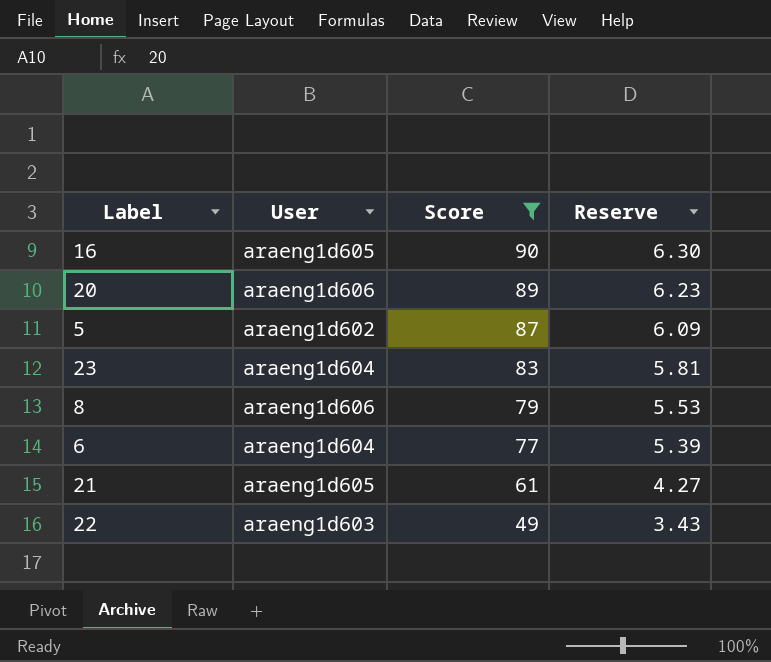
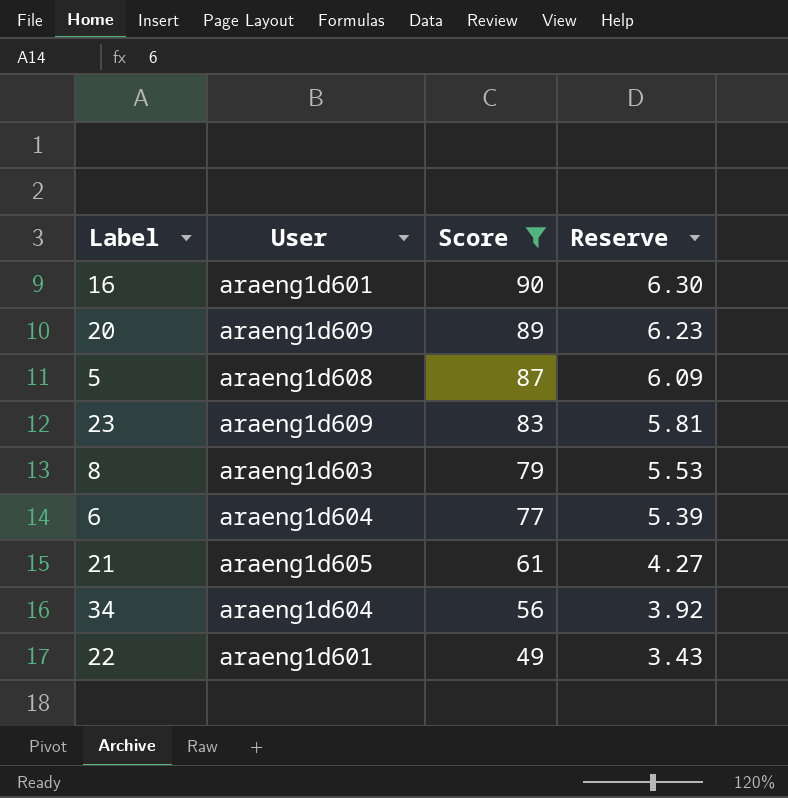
16 | User: araeng1d605 -> araeng1d601
20 | User: araeng1d606 -> araeng1d609
5 | User: araeng1d602 -> araeng1d608
23 | User: araeng1d604 -> araeng1d609
8 | User: araeng1d606 -> araeng1d603
row 34: none -> araeng1d604 | 56 | 3.92
22 | User: araeng1d603 -> araeng1d601

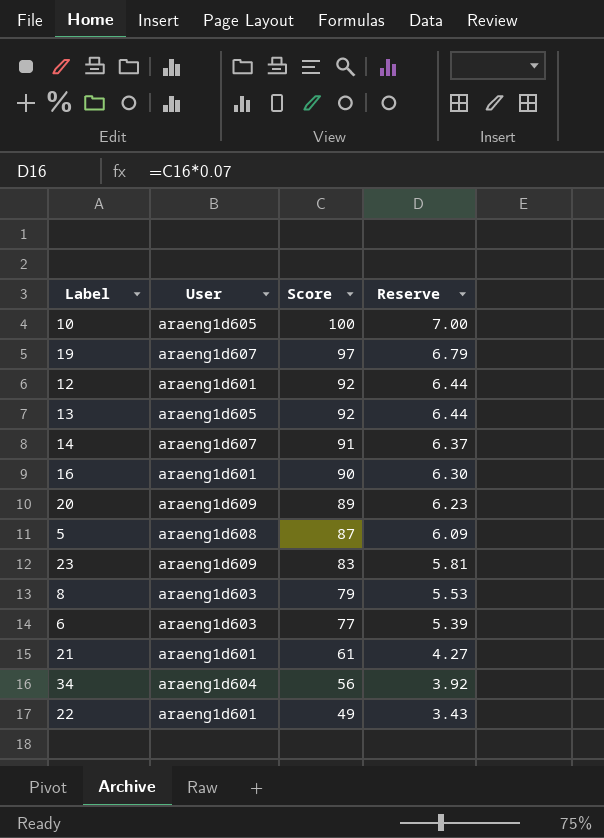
filter: Score <= 90 -> none
6 | User: araeng1d604 -> araeng1d603
21 | User: araeng1d605 -> araeng1d601

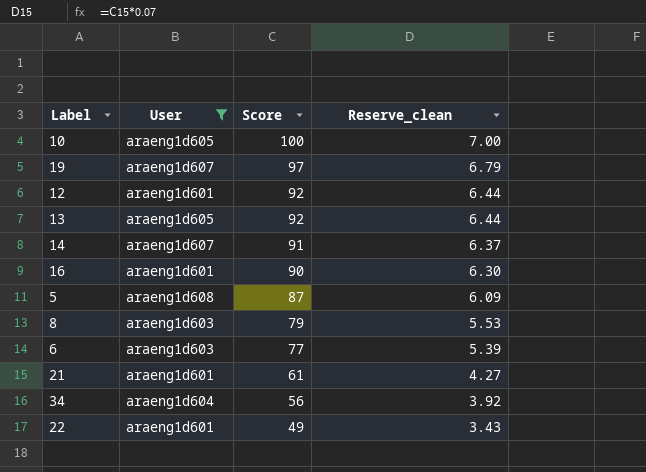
filter: none -> User != araeng1d609
column name: Reserve -> Reserve_clean

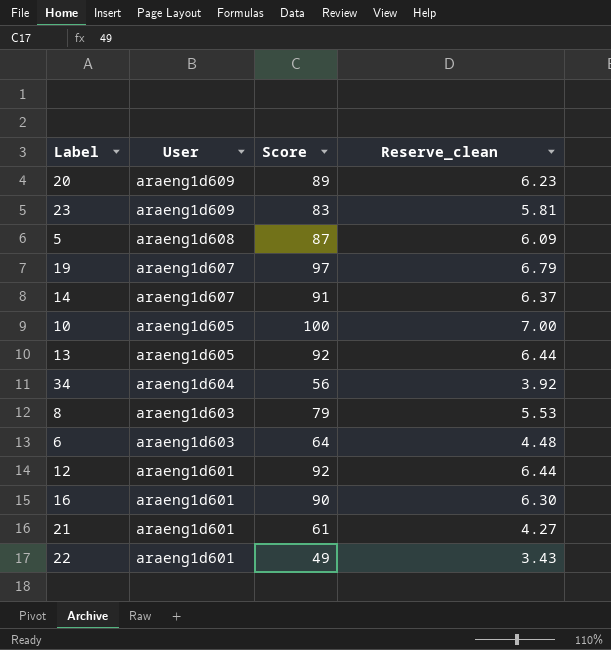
filter: User != araeng1d609 -> none
row order: Score descending -> User descending
6 | Score: 77 -> 64
6 | Reserve_clean: 5.39 -> 4.48

